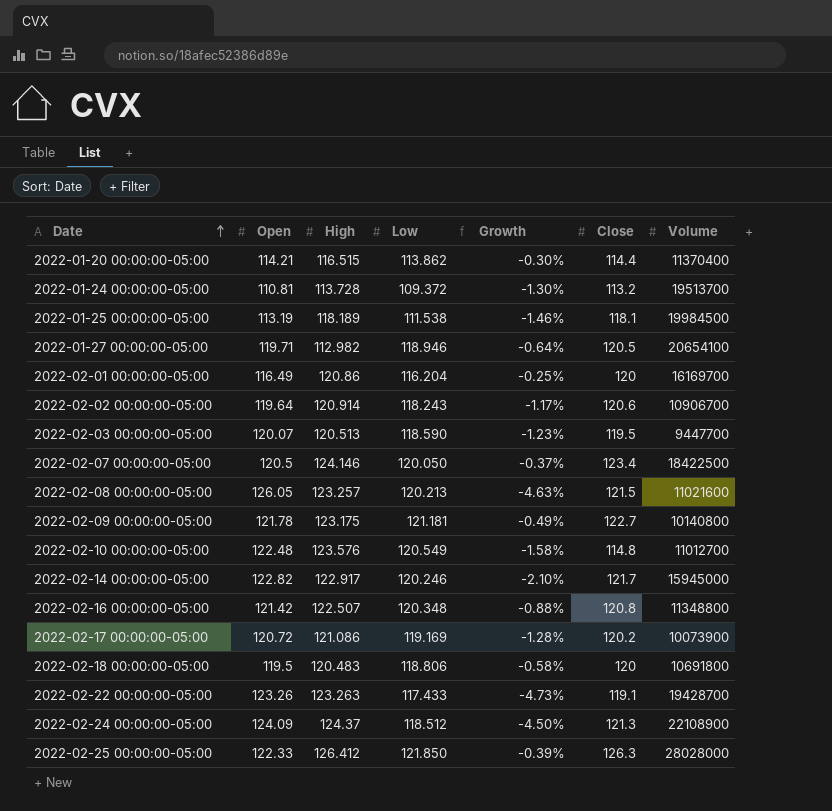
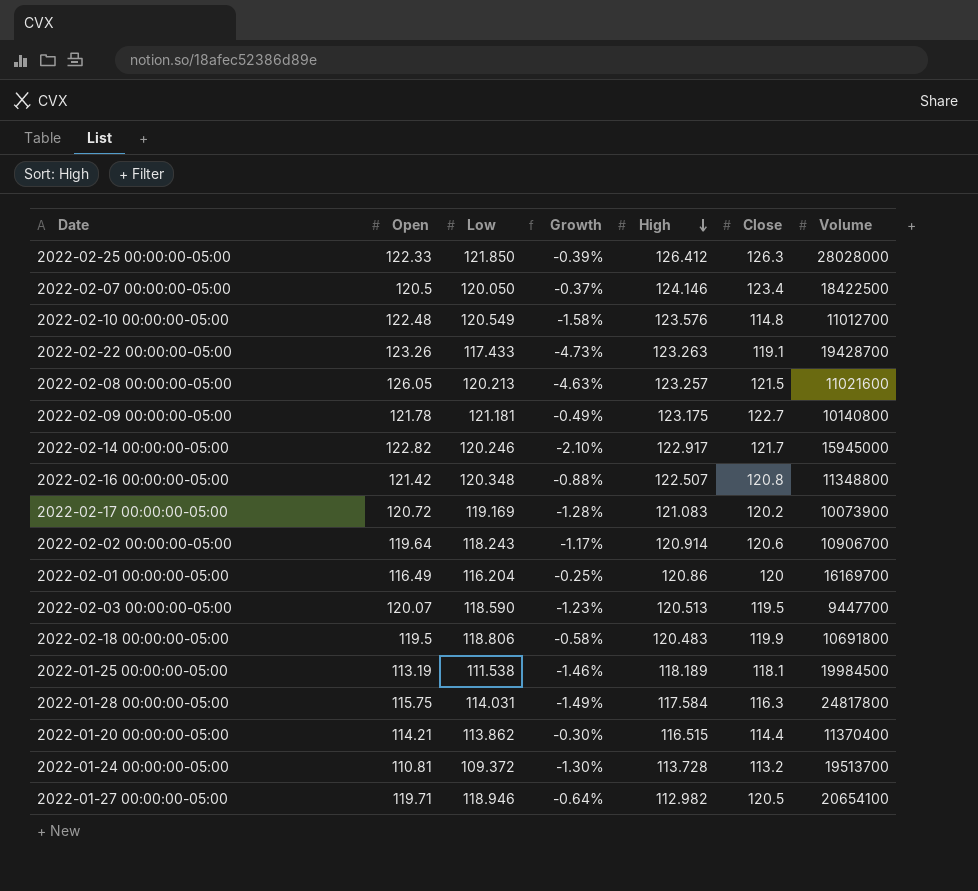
row order: Date ascending -> High descending
column High | position: 3 -> 5
row 2022-02-24 00:00:00-05:00: 124.09 | 124.37 | 118.512 | -4.50% | 121.3 | 22108900 -> none
2022-02-17 00:00:00-05:00 | High: 121.086 -> 121.083
2022-02-18 00:00:00-05:00 | Close: 120 -> 119.9
row 2022-01-28 00:00:00-05:00: none -> 115.75 | 114.031 | -1.49% | 117.584 | 116.3 | 24817800

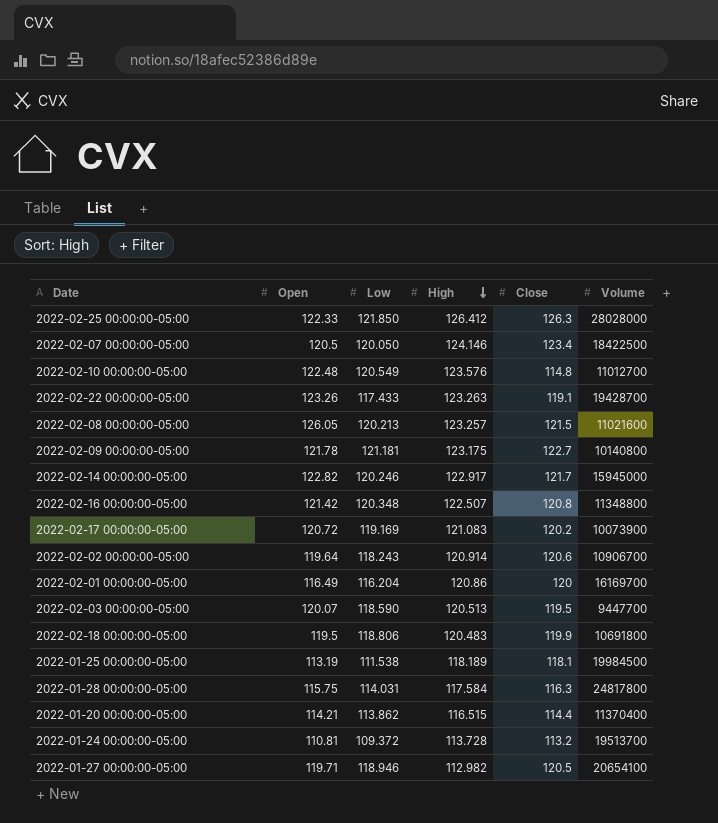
column Growth | formula: ([Low] - [Open]) / [Open] -> none

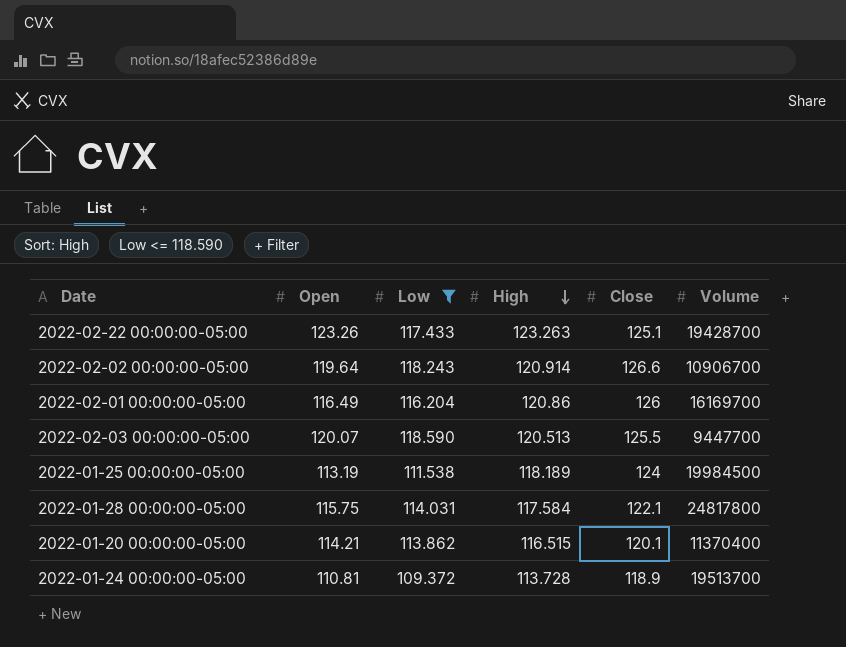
filter: none -> Low <= 118.590
2022-02-22 00:00:00-05:00 | Close: 119.1 -> 125.1
2022-02-02 00:00:00-05:00 | Close: 120.6 -> 126.6
2022-02-01 00:00:00-05:00 | Close: 120 -> 126
2022-02-03 00:00:00-05:00 | Close: 119.5 -> 125.5
2022-01-25 00:00:00-05:00 | Close: 118.1 -> 124
2022-01-28 00:00:00-05:00 | Close: 116.3 -> 122.1
2022-01-20 00:00:00-05:00 | Close: 114.4 -> 120.1
2022-01-24 00:00:00-05:00 | Close: 113.2 -> 118.9

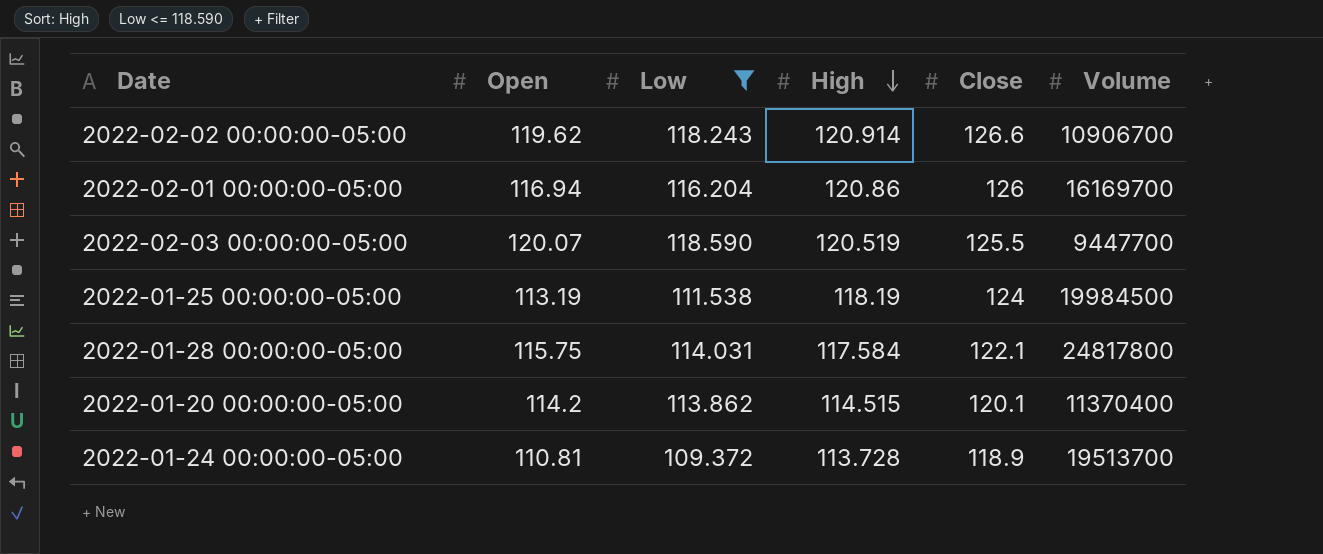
row 2022-02-22 00:00:00-05:00: 123.26 | 117.433 | 123.263 | 125.1 | 19428700 -> none
2022-02-02 00:00:00-05:00 | Open: 119.64 -> 119.62
2022-02-01 00:00:00-05:00 | Open: 116.49 -> 116.94
2022-02-03 00:00:00-05:00 | High: 120.513 -> 120.519
2022-01-25 00:00:00-05:00 | High: 118.189 -> 118.19
2022-01-20 00:00:00-05:00 | Open: 114.21 -> 114.2
2022-01-20 00:00:00-05:00 | High: 116.515 -> 114.515

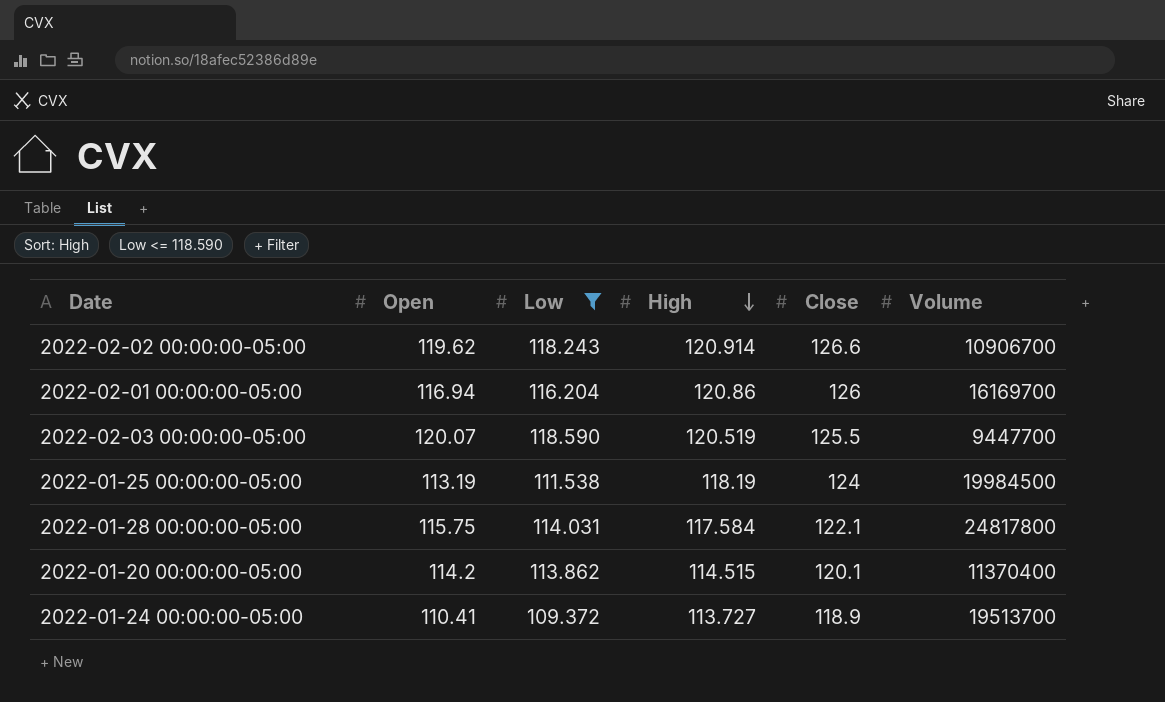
2022-01-24 00:00:00-05:00 | Open: 110.81 -> 110.41
2022-01-24 00:00:00-05:00 | High: 113.728 -> 113.727

